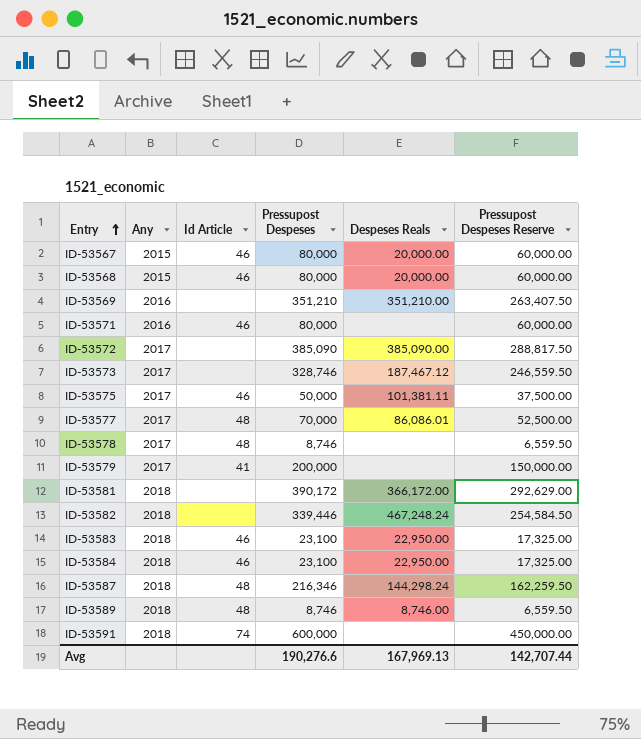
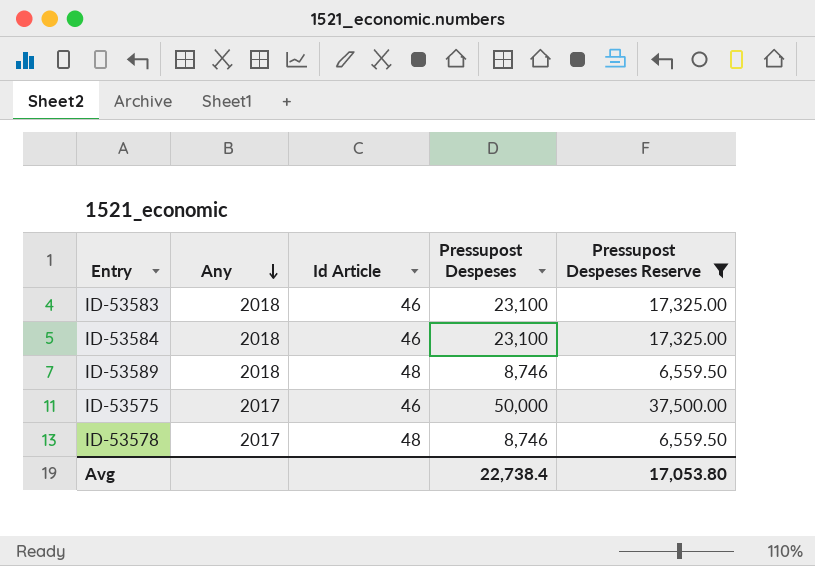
filter: none -> Pressupost Despeses Reserve <= 37,500.00
row order: Entry ascending -> Any descending
column Despeses Reals | position: 5 -> none
Avg | Pressupost Despeses: 190,276.6 -> 22,738.4
Avg | Pressupost Despeses Reserve: 142,707.44 -> 17,053.80

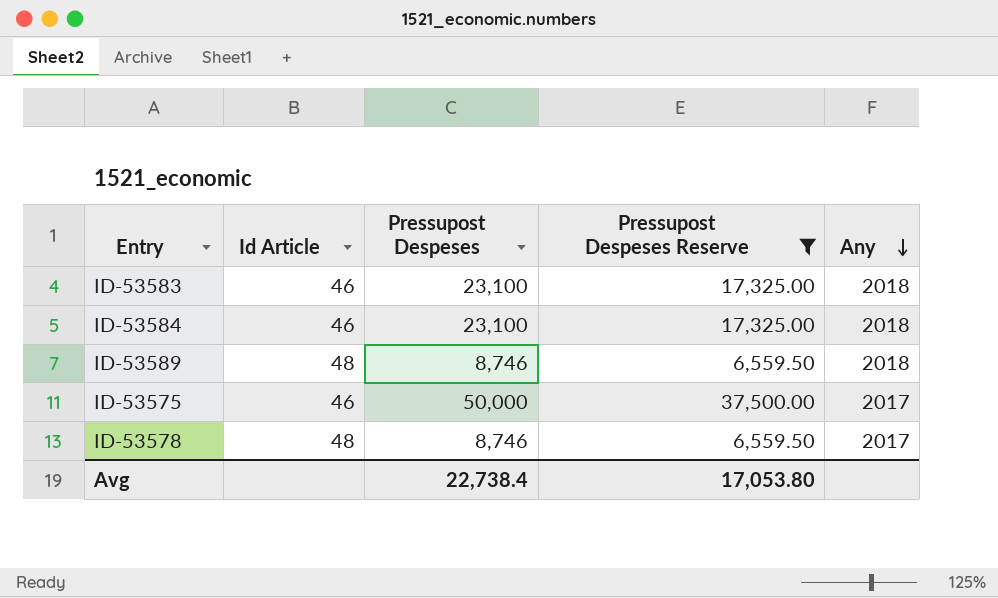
column Any | position: 2 -> 5

